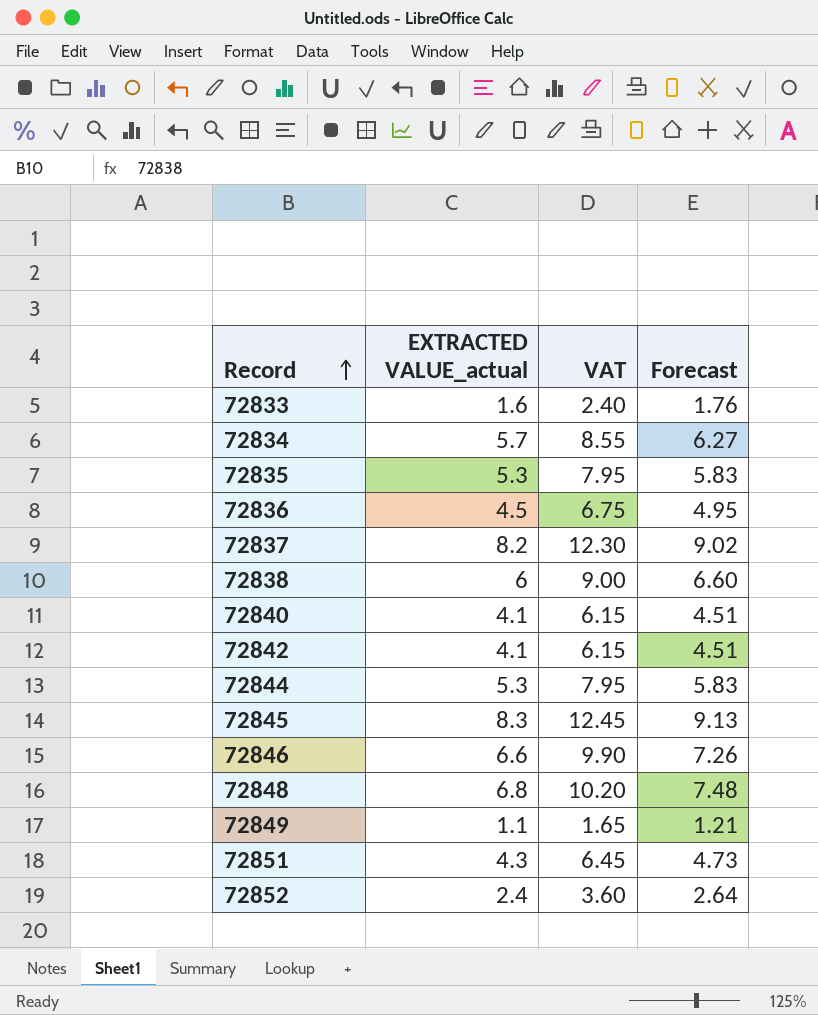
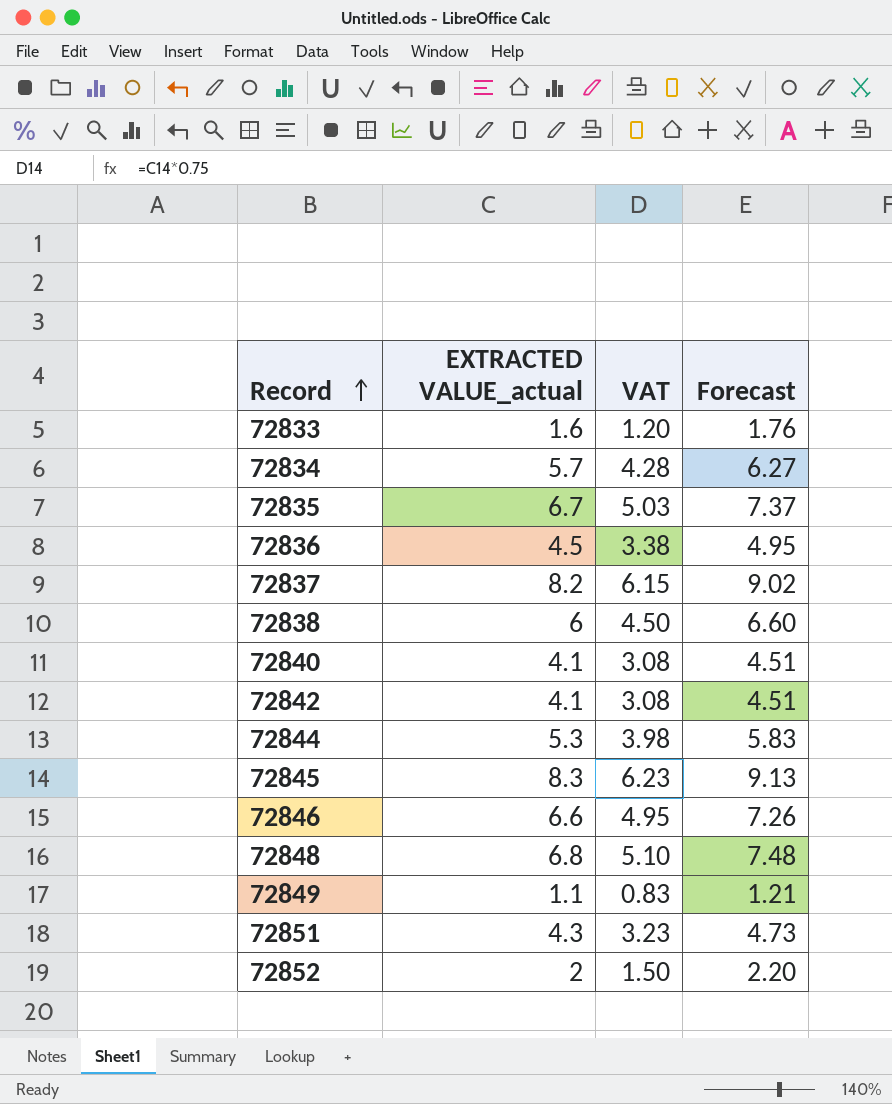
column VAT | formula: [EXTRACTED VALUE_actual] * 1.5 -> [EXTRACTED VALUE_actual] * 0.75
72835 | EXTRACTED VALUE_actual: 5.3 -> 6.7
72835 | Forecast: 5.83 -> 7.37
72852 | EXTRACTED VALUE_actual: 2.4 -> 2
72852 | Forecast: 2.64 -> 2.20

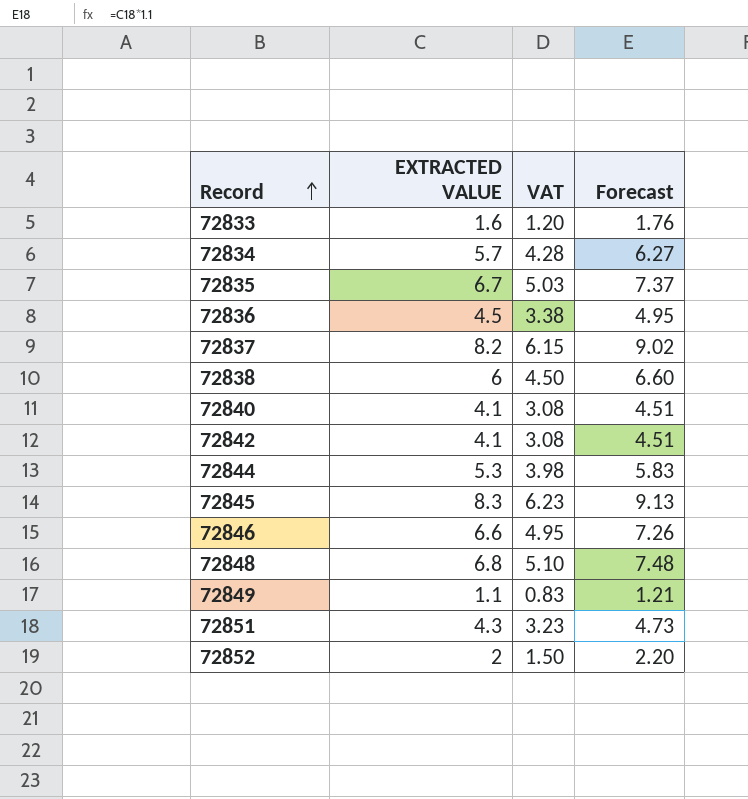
column name: EXTRACTED VALUE_actual -> EXTRACTED VALUE

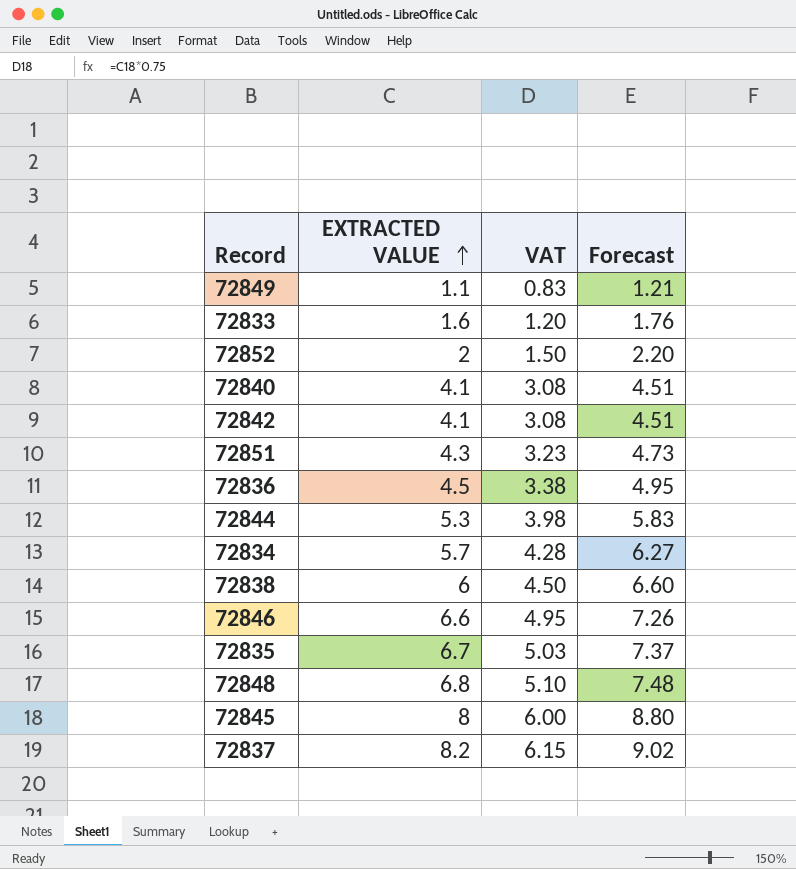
row order: Record ascending -> EXTRACTED VALUE ascending
72845 | EXTRACTED VALUE: 8.3 -> 8
72845 | VAT: 6.23 -> 6.00
72845 | Forecast: 9.13 -> 8.80

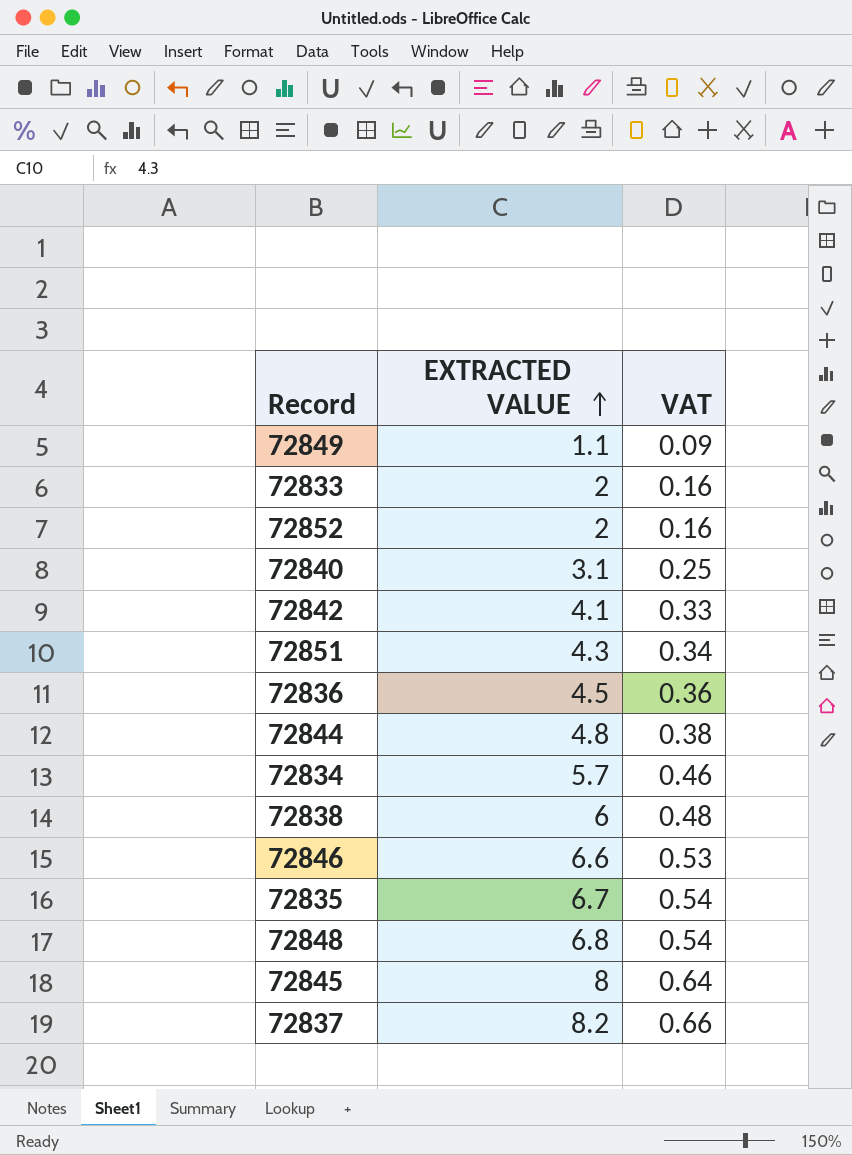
column Forecast | formula: [EXTRACTED VALUE] * 1.1 -> none
column VAT | formula: [EXTRACTED VALUE] * 0.75 -> [EXTRACTED VALUE] * 0.08
72833 | EXTRACTED VALUE: 1.6 -> 2
72840 | EXTRACTED VALUE: 4.1 -> 3.1
72844 | EXTRACTED VALUE: 5.3 -> 4.8

